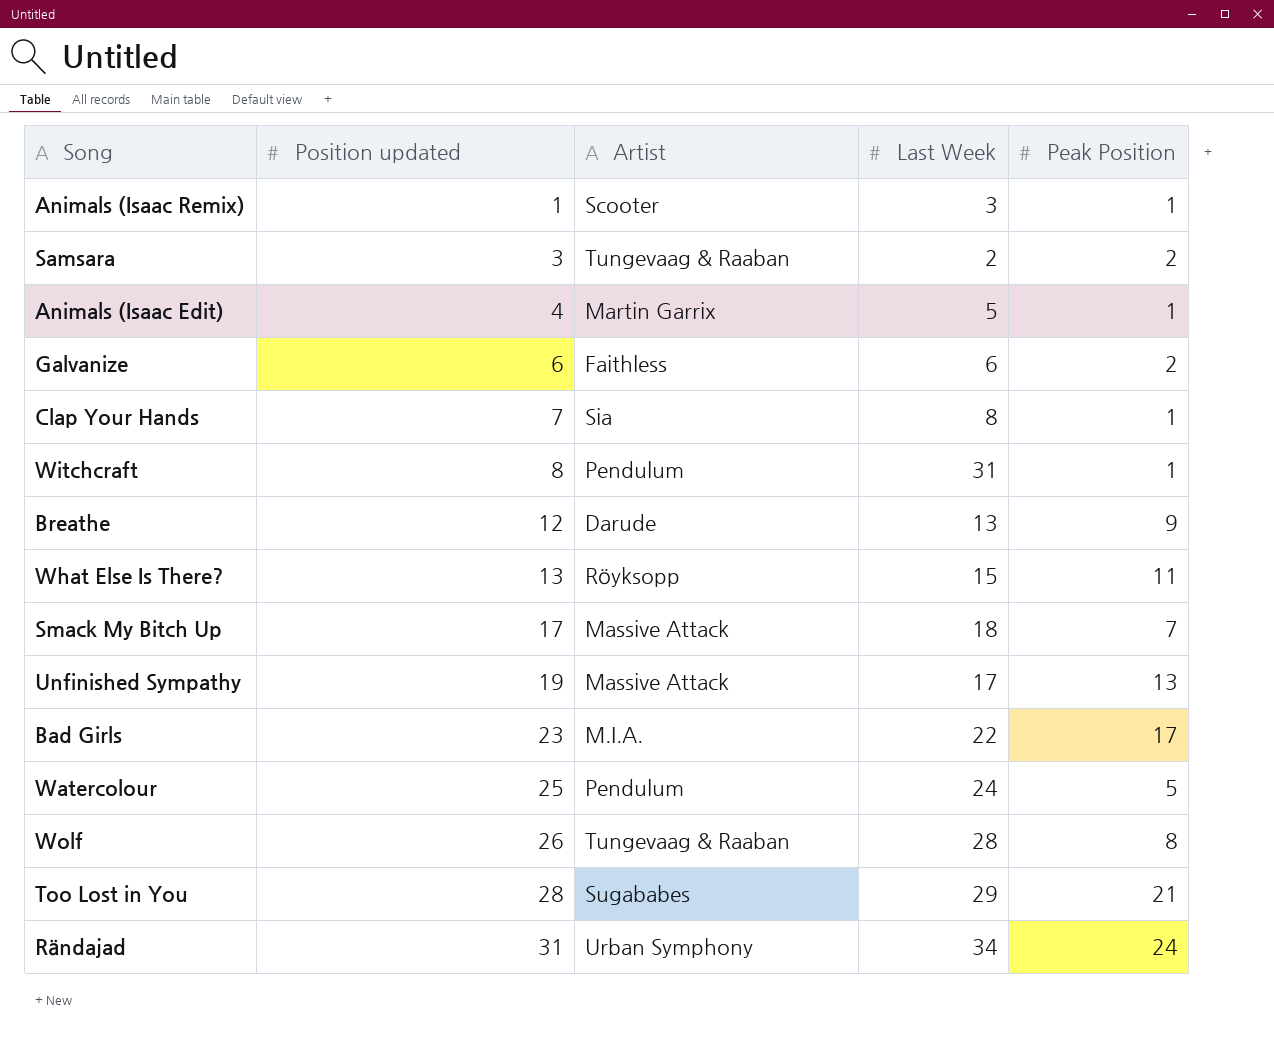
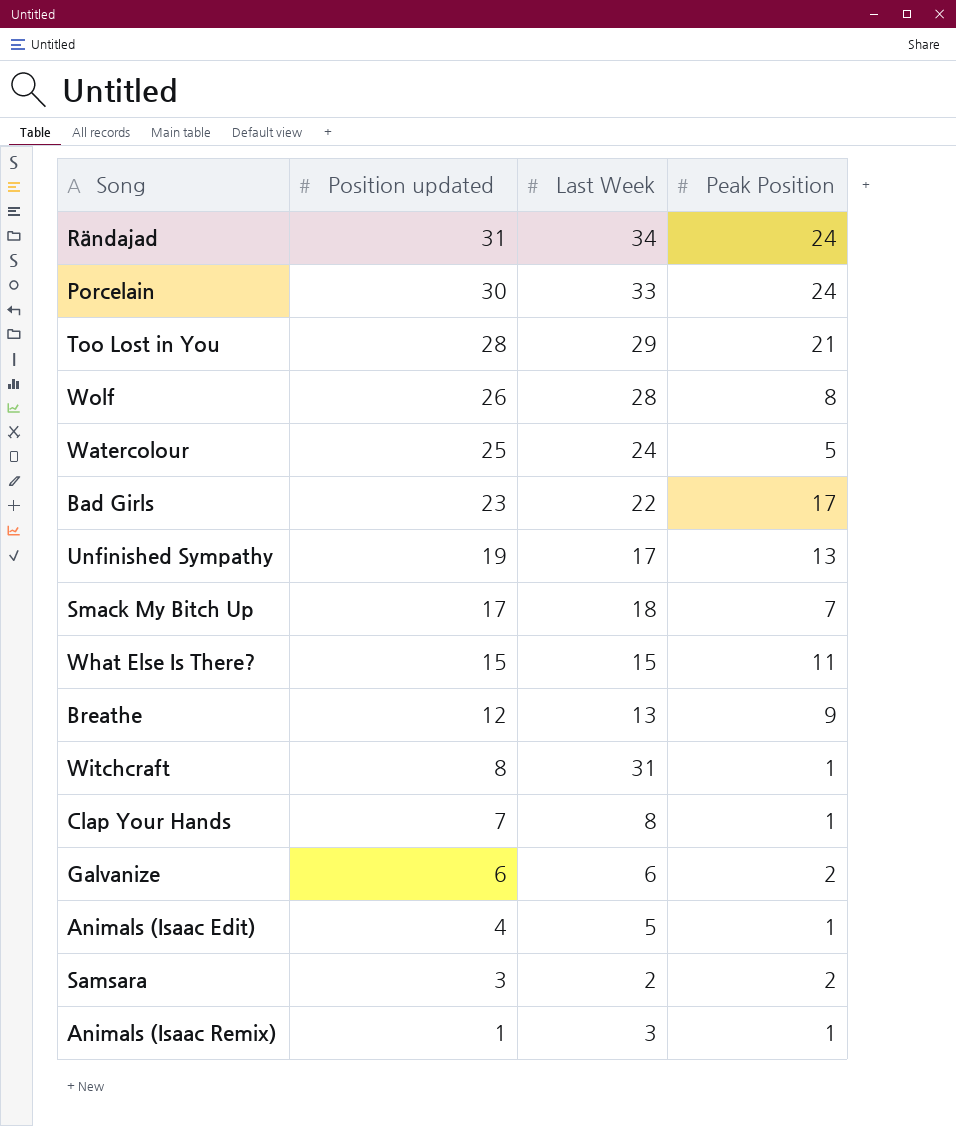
row order: Position updated ascending -> Position updated descending
column Artist | position: 3 -> none
row Porcelain: none -> 30 | 33 | 24
What Else Is There? | Position updated: 13 -> 15

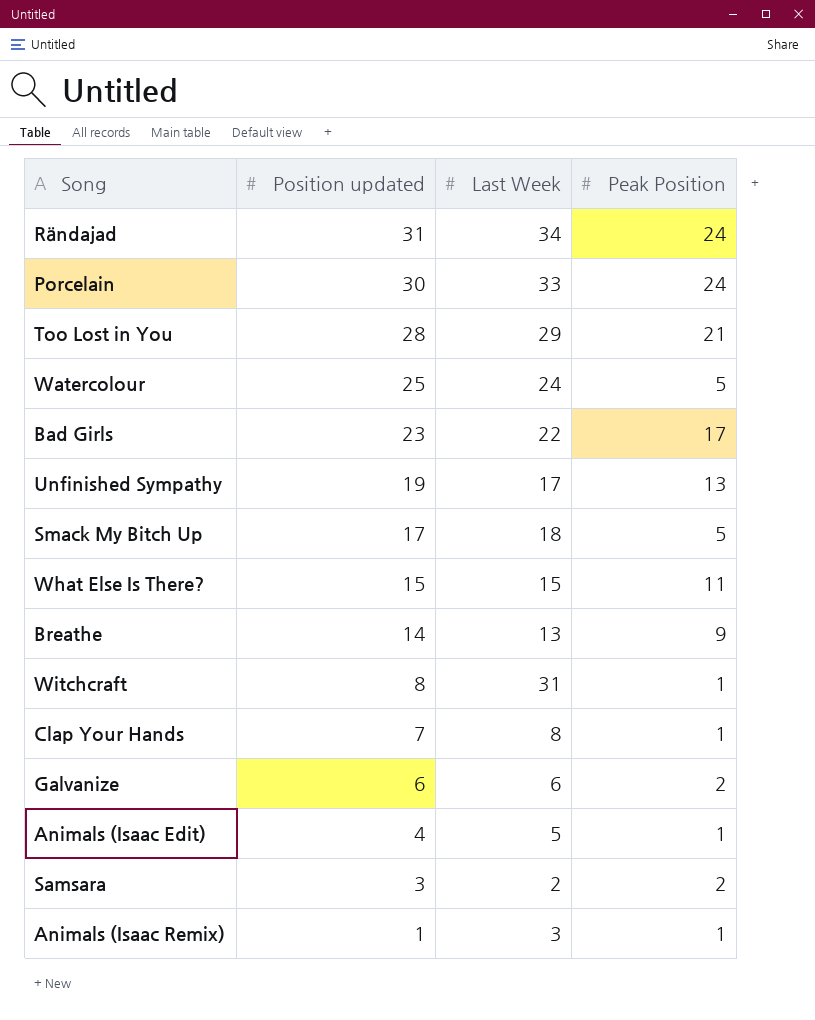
row Wolf: 26 | 28 | 8 -> none
Smack My Bitch Up | Peak Position: 7 -> 5
Breathe | Position updated: 12 -> 14

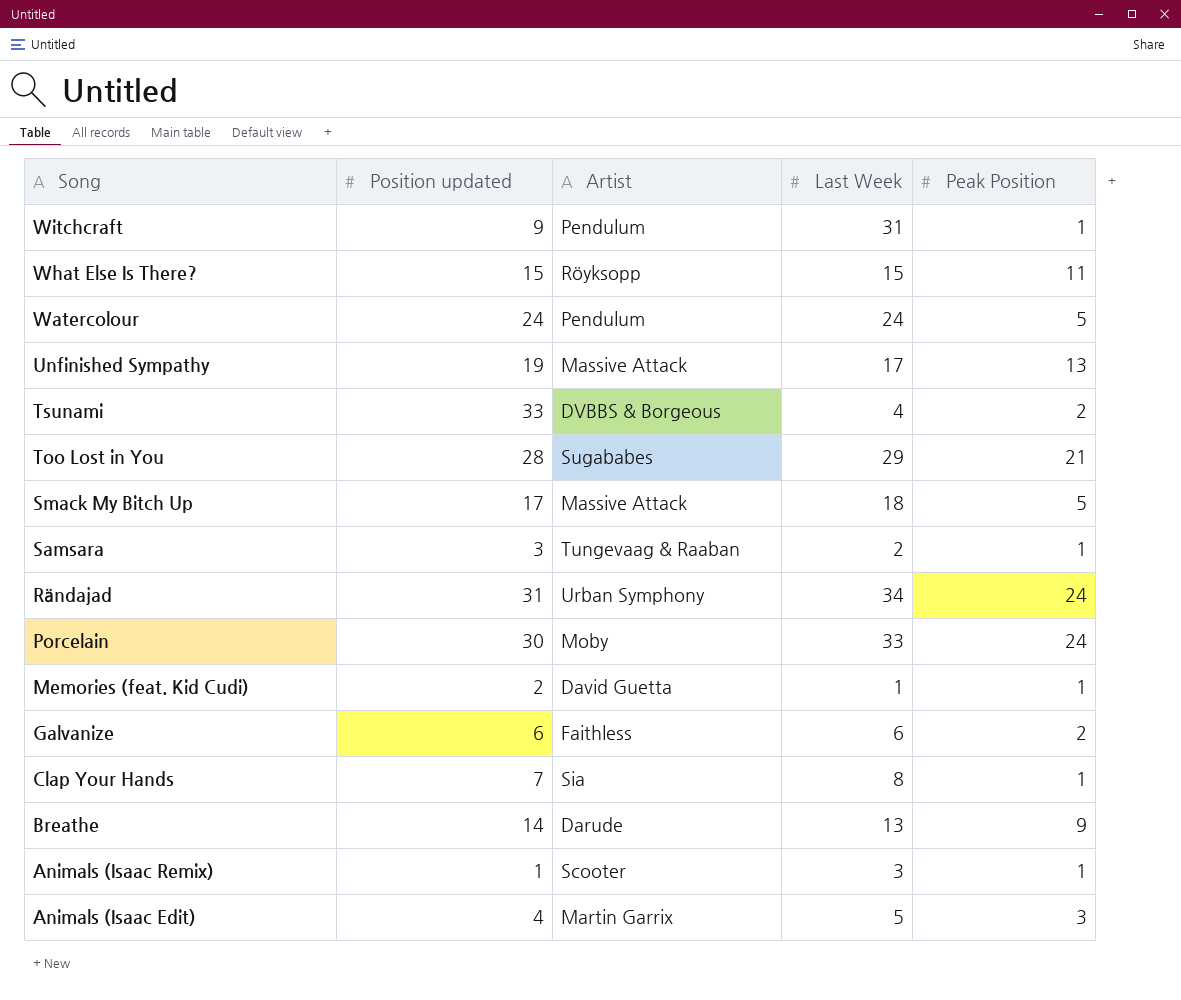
row order: Position updated descending -> Song descending
column Artist | position: none -> 3
row Bad Girls: 23 | 22 | 17 -> none
Witchcraft | Position updated: 8 -> 9
Watercolour | Position updated: 25 -> 24
row Tsunami: none -> 33 | DVBBS & Borgeous | 4 | 2
Samsara | Peak Position: 2 -> 1
row Memories (feat. Kid Cudi): none -> 2 | David Guetta | 1 | 1
Animals (Isaac Edit) | Peak Position: 1 -> 3

